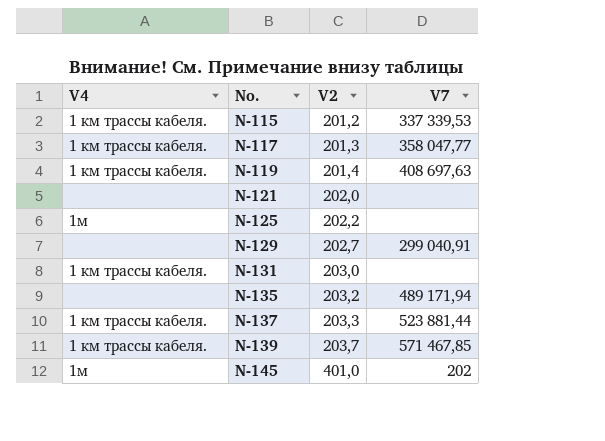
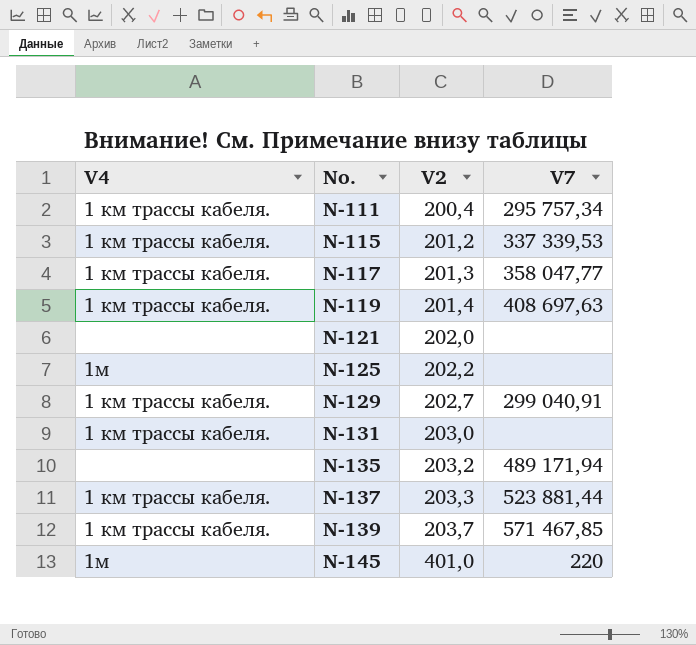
row N-111: none -> 1 км трассы кабеля. | 200,4 | 295 757,34
N-129 | V4: none -> 1 км трассы кабеля.
N-145 | V7: 202 -> 220

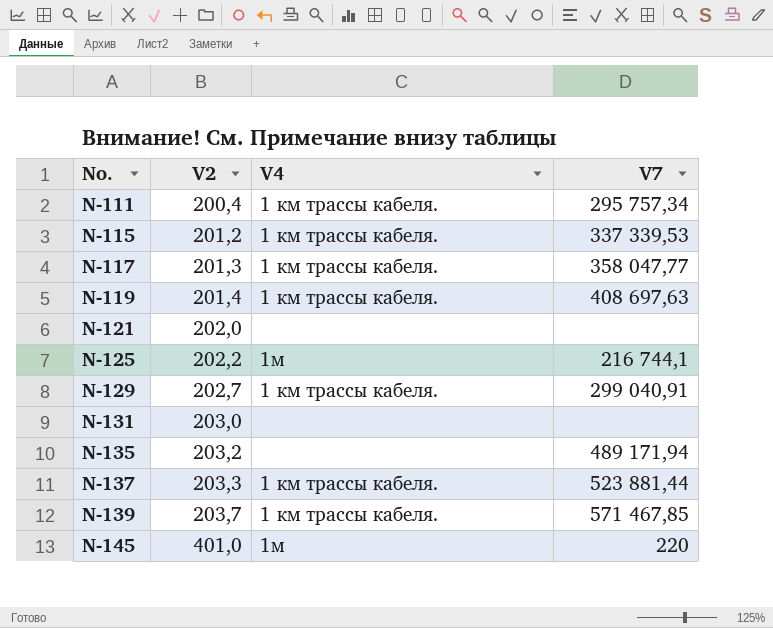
column V4 | position: 1 -> 3
N-125 | V7: none -> 216 744,1
N-131 | V4: 1 км трассы кабеля. -> none

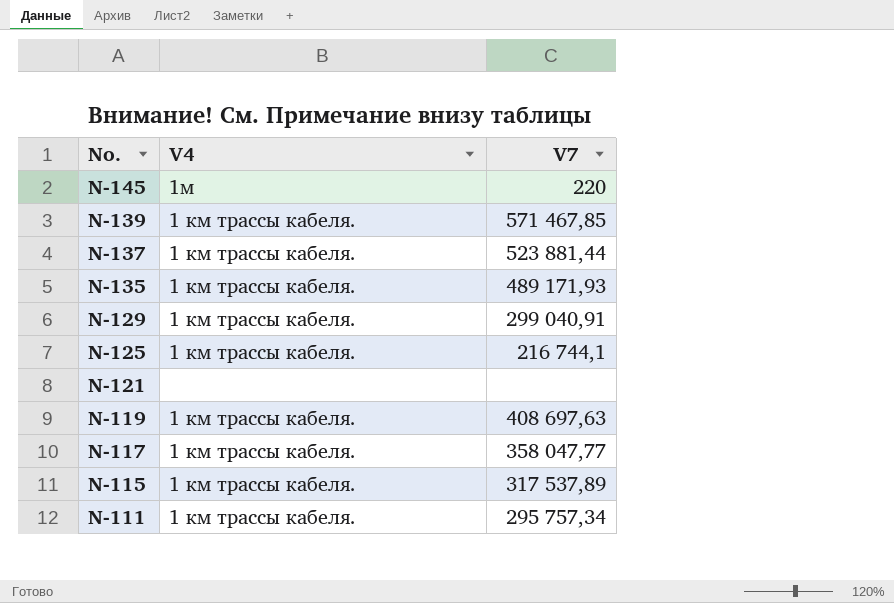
row order: No. ascending -> No. descending
column V2 | position: 2 -> none
row N-131: 203,0 | none | none -> none
N-135 | V4: none -> 1 км трассы кабеля.
N-135 | V7: 489 171,94 -> 489 171,93
N-125 | V4: 1м -> 1 км трассы кабеля.
N-115 | V7: 337 339,53 -> 317 537,89

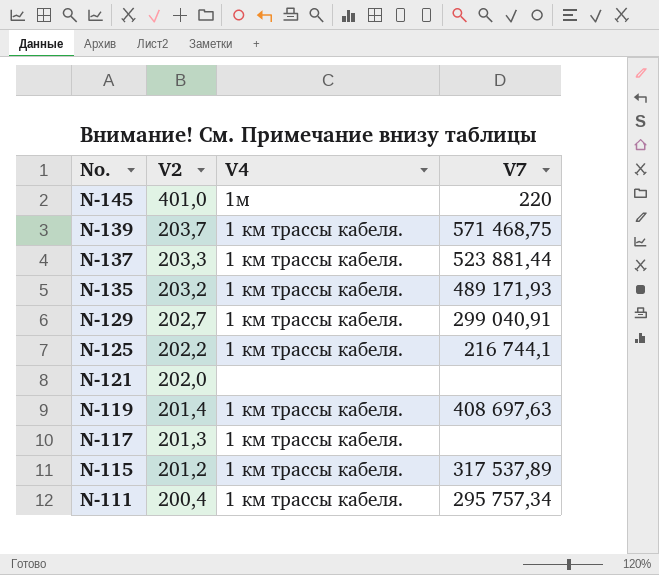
column V2 | position: none -> 2
N-139 | V7: 571 467,85 -> 571 468,75
N-117 | V7: 358 047,77 -> none

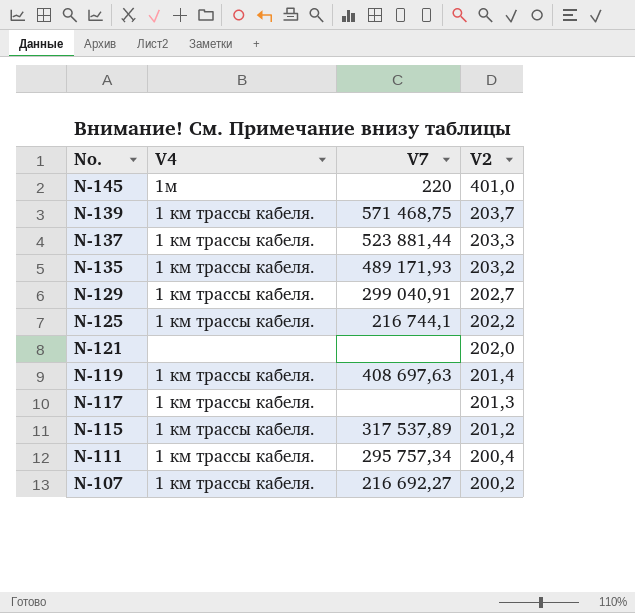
column V2 | position: 2 -> 4
row N-107: none -> 1 км трассы кабеля. | 216 692,27 | 200,2

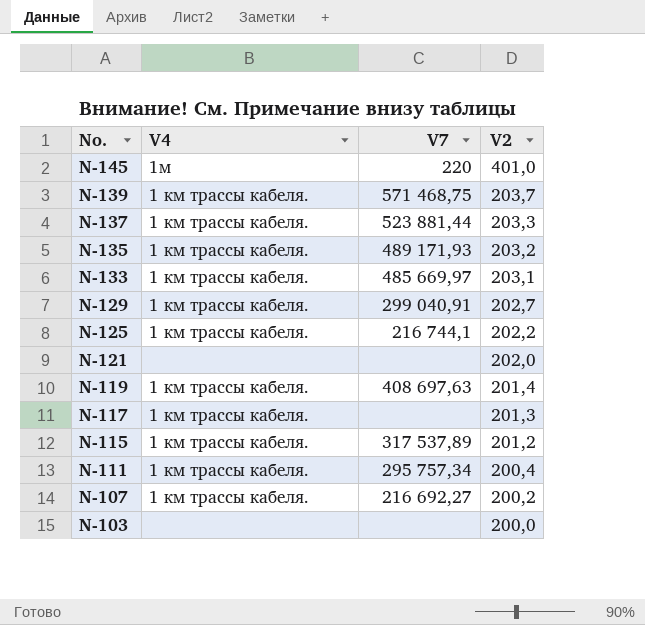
row N-133: none -> 1 км трассы кабеля. | 485 669,97 | 203,1
row N-103: none -> none | none | 200,0

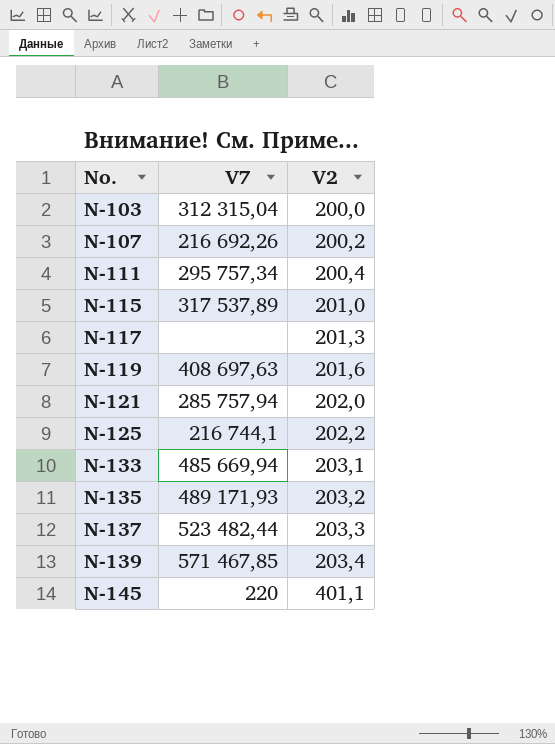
row order: No. descending -> No. ascending
column V4 | position: 2 -> none
row N-129: 1 км трассы кабеля. | 299 040,91 | 202,7 -> none
N-103 | V7: none -> 312 315,04
N-107 | V7: 216 692,27 -> 216 692,26
N-115 | V2: 201,2 -> 201,0
N-119 | V2: 201,4 -> 201,6
N-121 | V7: none -> 285 757,94
N-133 | V7: 485 669,97 -> 485 669,94
N-137 | V7: 523 881,44 -> 523 482,44
N-139 | V7: 571 468,75 -> 571 467,85
N-139 | V2: 203,7 -> 203,4
N-145 | V2: 401,0 -> 401,1

